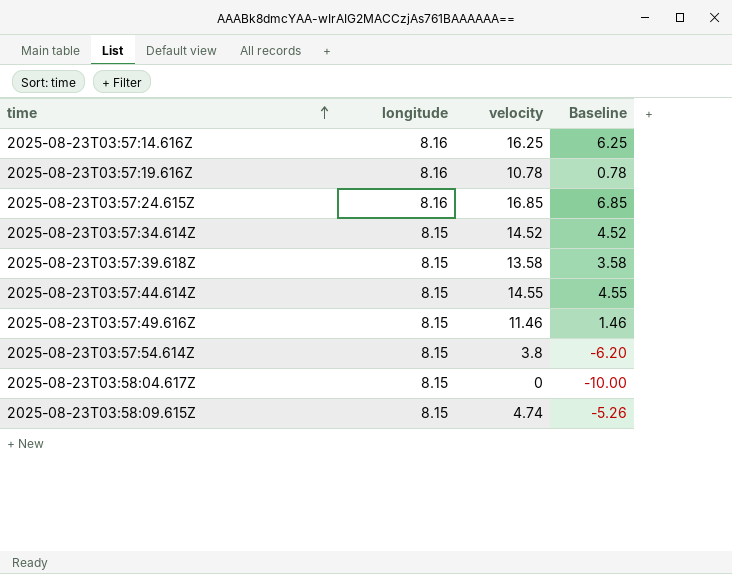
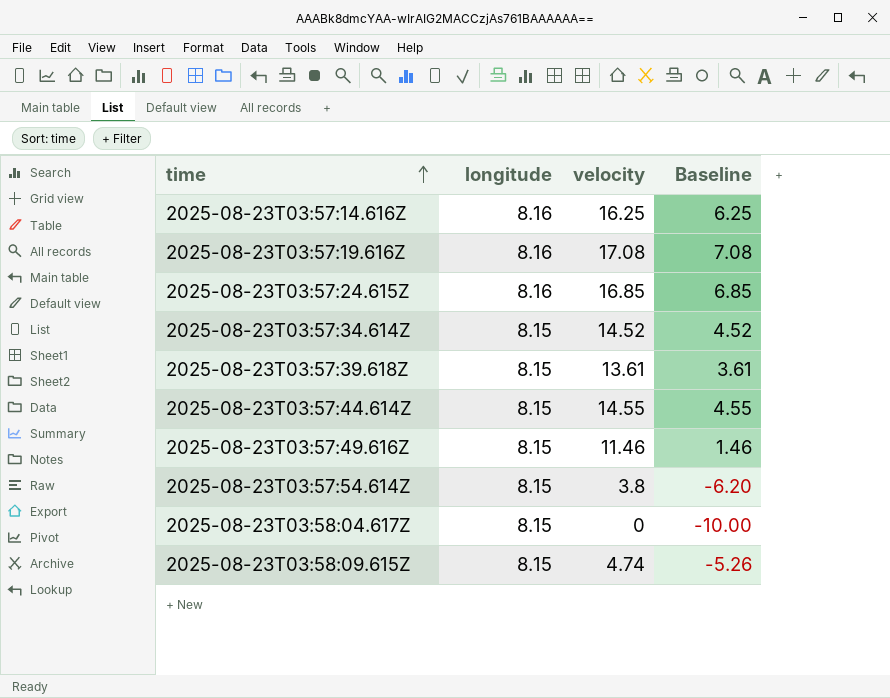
2025-08-23T03:57:19.616Z | velocity: 10.78 -> 17.08
2025-08-23T03:57:19.616Z | Baseline: 0.78 -> 7.08
2025-08-23T03:57:39.618Z | velocity: 13.58 -> 13.61
2025-08-23T03:57:39.618Z | Baseline: 3.58 -> 3.61

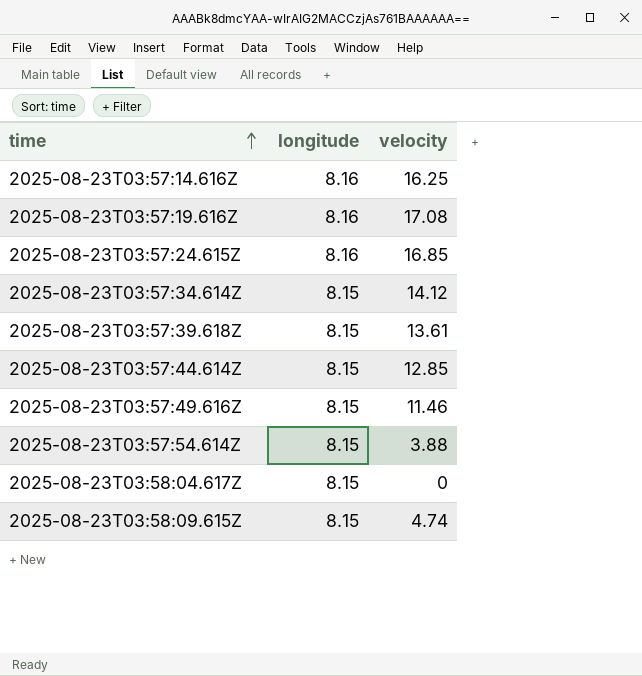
column Baseline | formula: [velocity] - 10 -> none
2025-08-23T03:57:34.614Z | velocity: 14.52 -> 14.12
2025-08-23T03:57:44.614Z | velocity: 14.55 -> 12.85
2025-08-23T03:57:54.614Z | velocity: 3.8 -> 3.88

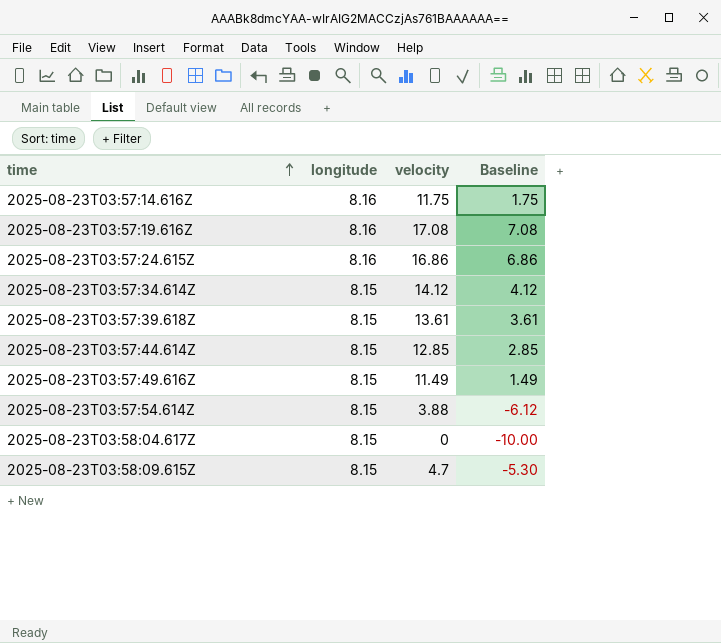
column Baseline | formula: none -> [velocity] - 10
2025-08-23T03:57:14.616Z | velocity: 16.25 -> 11.75
2025-08-23T03:57:24.615Z | velocity: 16.85 -> 16.86
2025-08-23T03:57:49.616Z | velocity: 11.46 -> 11.49
2025-08-23T03:58:09.615Z | velocity: 4.74 -> 4.7

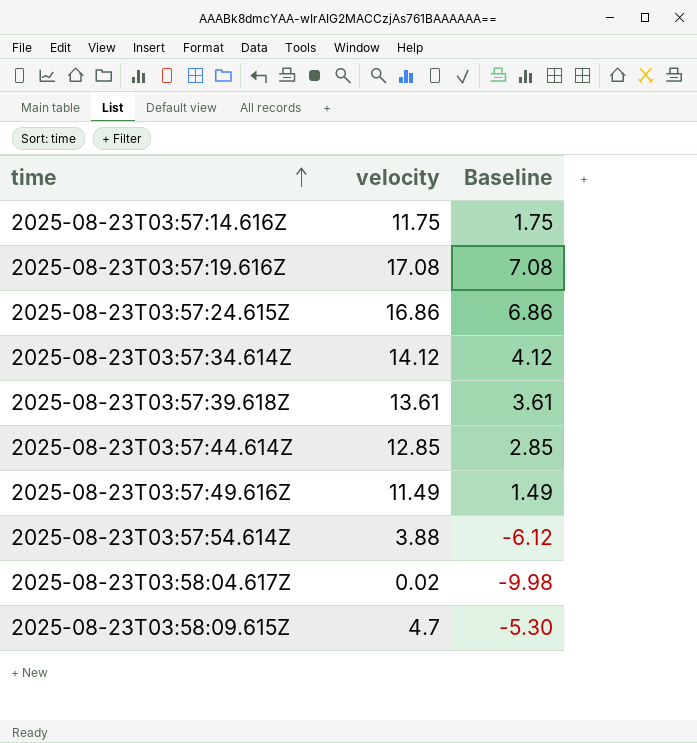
column longitude | position: 2 -> none
2025-08-23T03:58:04.617Z | velocity: 0 -> 0.02
2025-08-23T03:58:04.617Z | Baseline: -10.00 -> -9.98

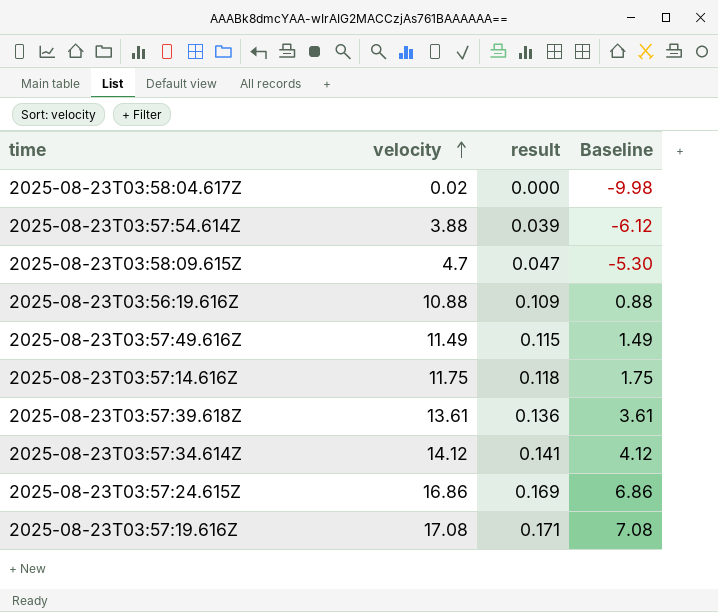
row order: time ascending -> velocity ascending
column result | formula: none -> [velocity] * 0.01
row 2025-08-23T03:57:44.614Z: 12.85 | 2.85 -> none
row 2025-08-23T03:56:19.616Z: none -> 10.88 | 0.109 | 0.88

